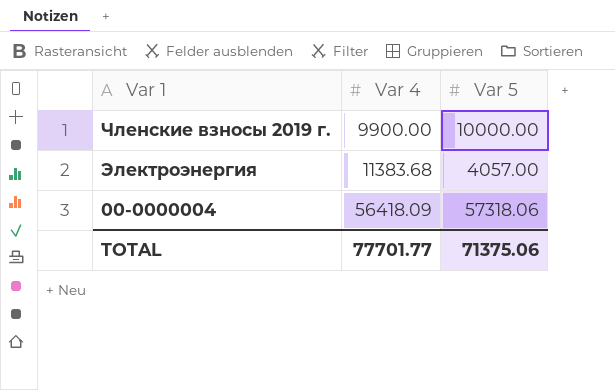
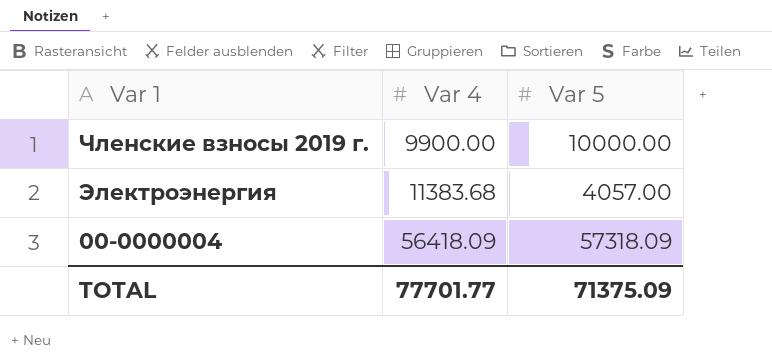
00-0000004 | Var 5: 57318.06 -> 57318.09
TOTAL | Var 5: 71375.06 -> 71375.09

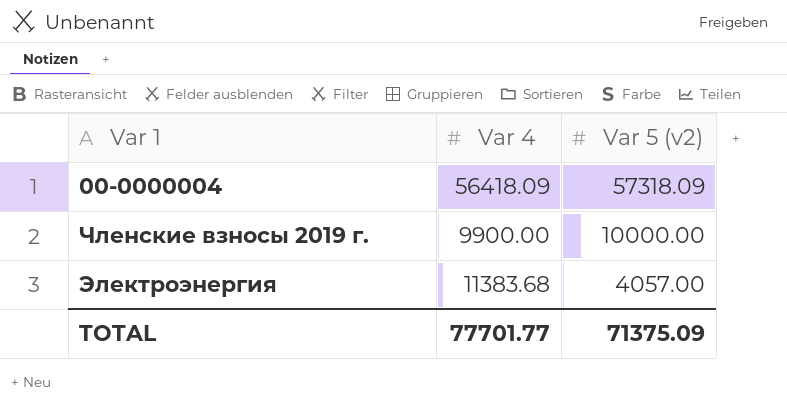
row order: Var 4 ascending -> Var 1 ascending
column name: Var 5 -> Var 5 (v2)

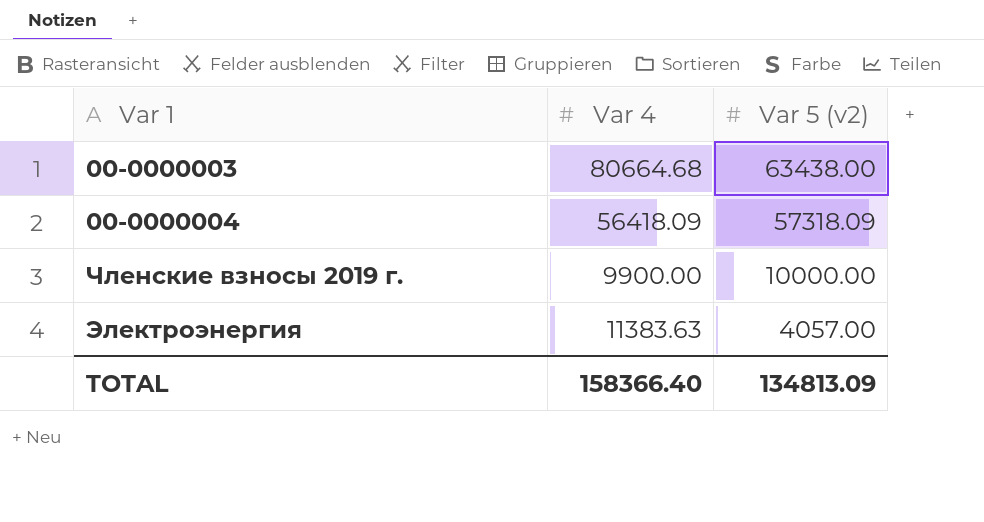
row 00-0000003: none -> 80664.68 | 63438.00
Электроэнергия | Var 4: 11383.68 -> 11383.63
TOTAL | Var 4: 77701.77 -> 158366.40
TOTAL | Var 5 (v2): 71375.09 -> 134813.09

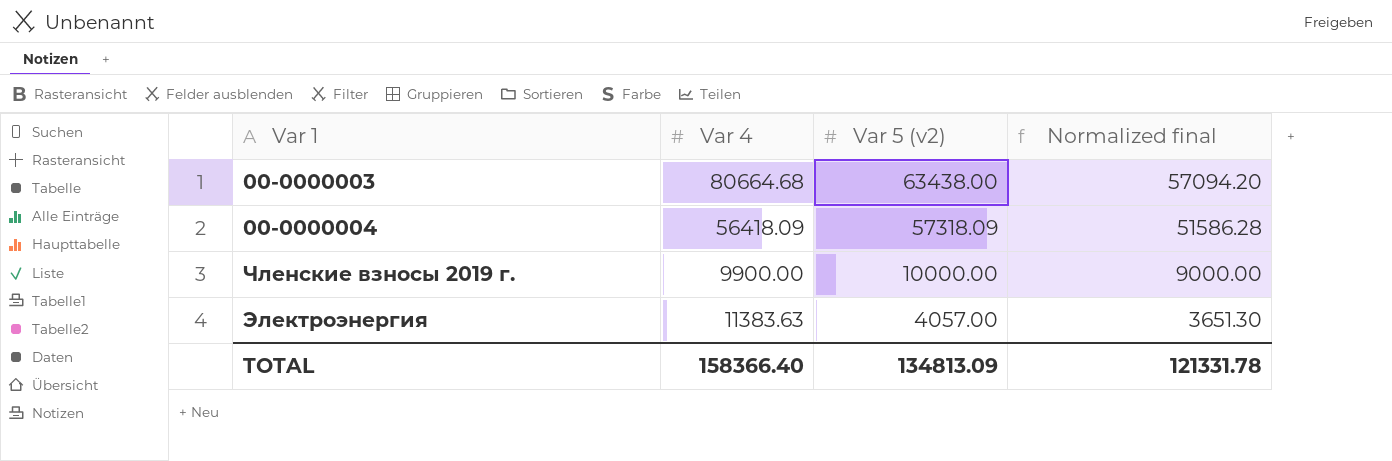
column Normalized final | formula: none -> [Var 5 (v2)] * 0.9

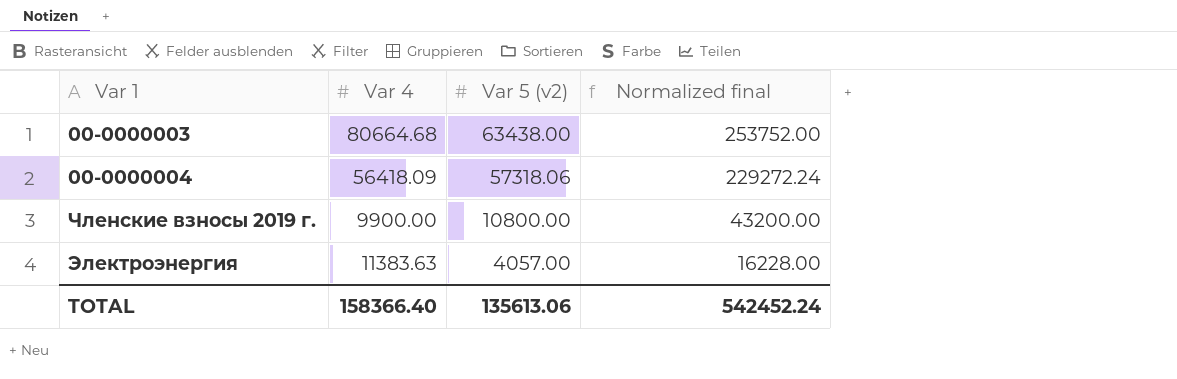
column Normalized final | formula: [Var 5 (v2)] * 0.9 -> [Var 5 (v2)] * 4
00-0000004 | Var 5 (v2): 57318.09 -> 57318.06
Членские взносы 2019 г. | Var 5 (v2): 10000.00 -> 10800.00
TOTAL | Var 5 (v2): 134813.09 -> 135613.06
TOTAL | Normalized final: 121331.78 -> 542452.24

